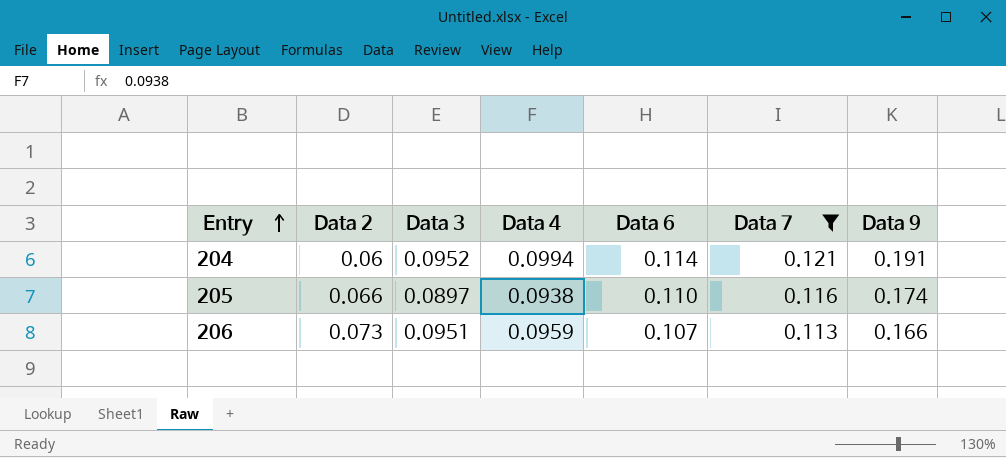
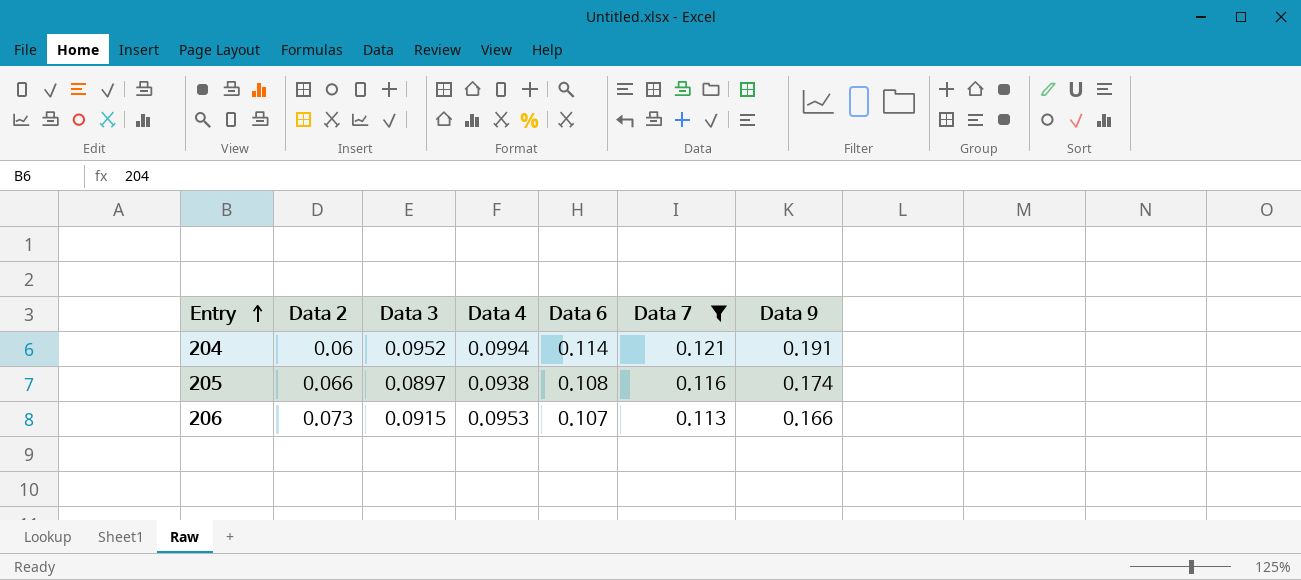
205 | Data 6: 0.110 -> 0.108
206 | Data 3: 0.0951 -> 0.0915
206 | Data 4: 0.0959 -> 0.0953

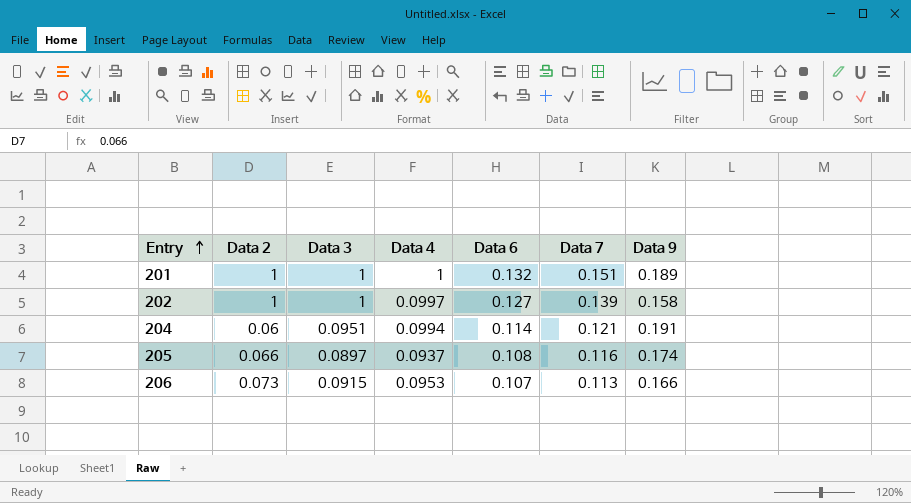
filter: Data 7 <= 0.121 -> none
204 | Data 3: 0.0952 -> 0.0951
205 | Data 4: 0.0938 -> 0.0937

